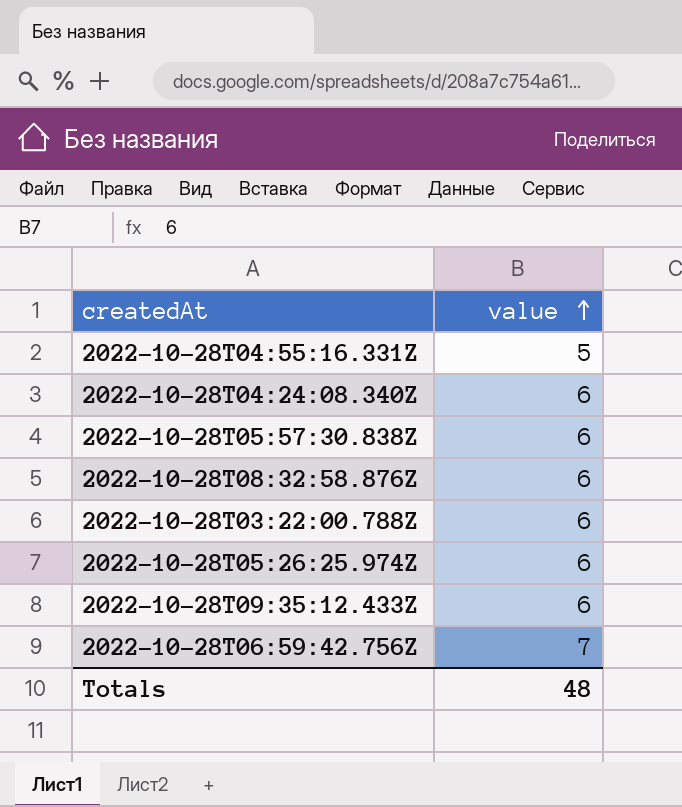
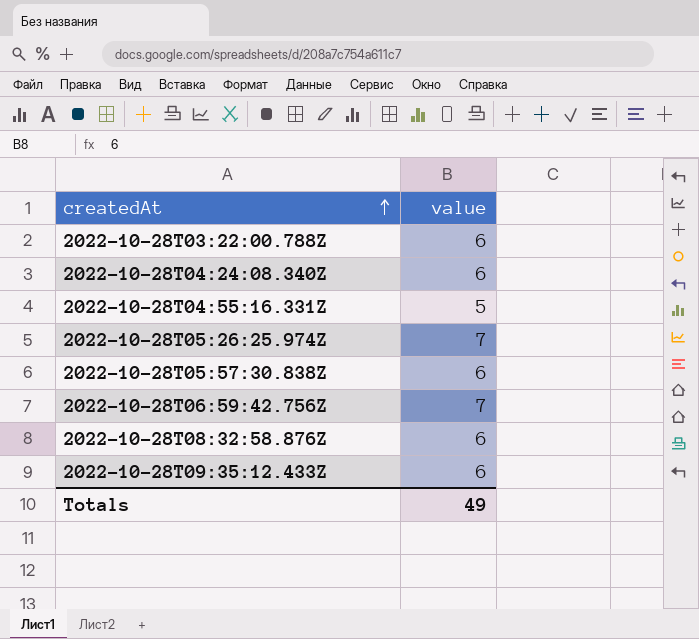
row order: value ascending -> createdAt ascending
2022-10-28T05:26:25.974Z | value: 6 -> 7
Totals | value: 48 -> 49

